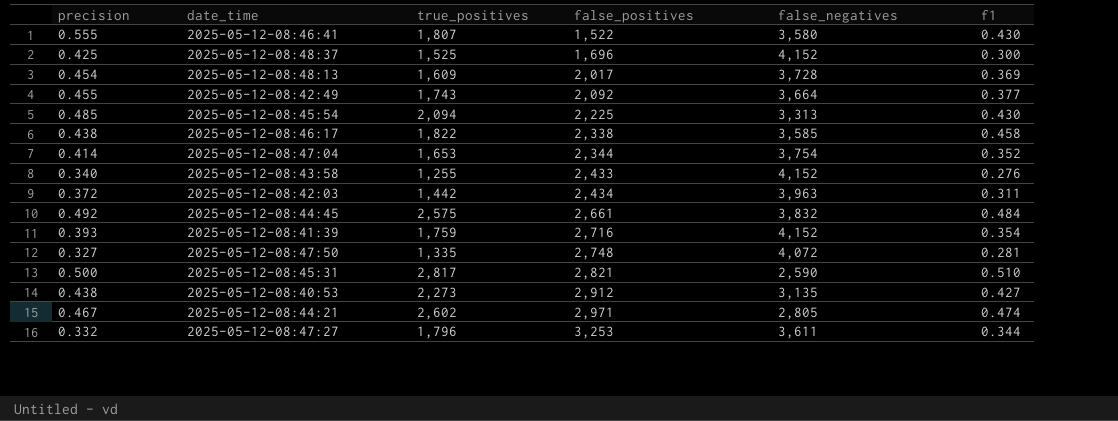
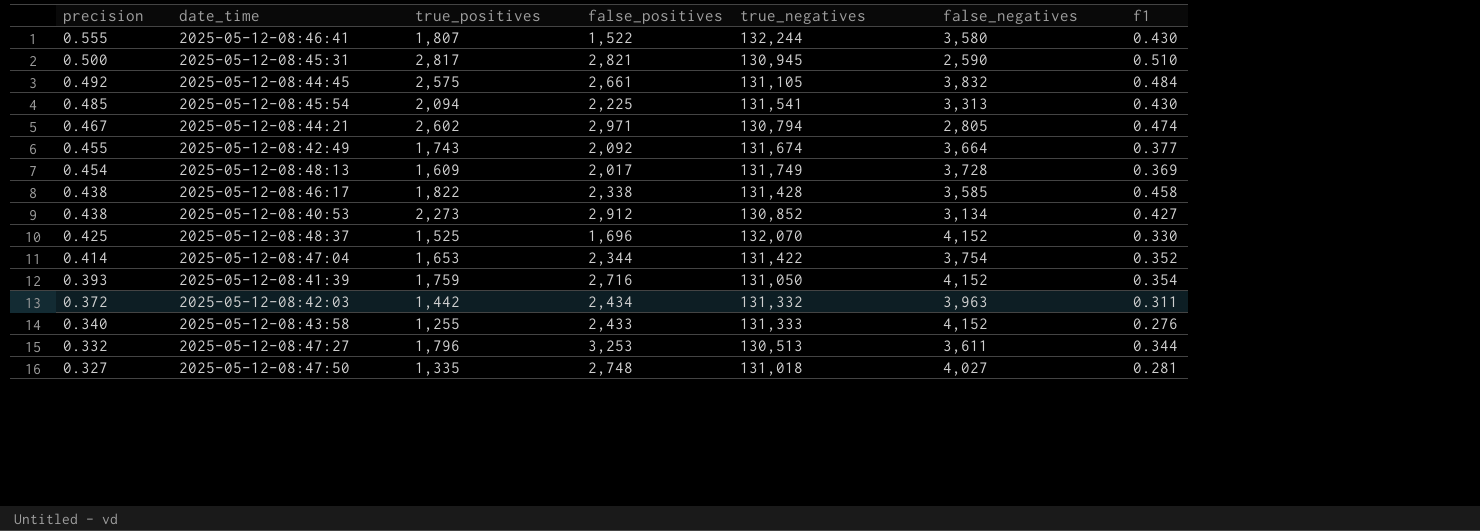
row order: false_positives ascending -> precision descending
column true_negatives | position: none -> 5
2025-05-12-08:40:53 | false_negatives: 3,135 -> 3,134
2025-05-12-08:48:37 | f1: 0.300 -> 0.330
2025-05-12-08:47:50 | false_negatives: 4,072 -> 4,027

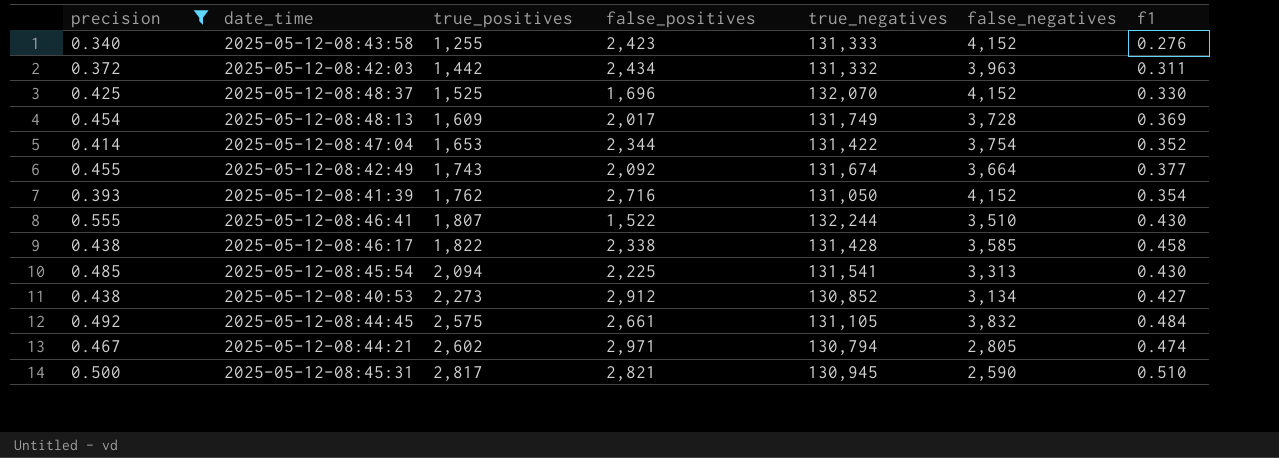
filter: none -> precision >= 0.340
row order: precision descending -> true_positives ascending
2025-05-12-08:43:58 | false_positives: 2,433 -> 2,423
2025-05-12-08:41:39 | true_positives: 1,759 -> 1,762
2025-05-12-08:46:41 | false_negatives: 3,580 -> 3,510

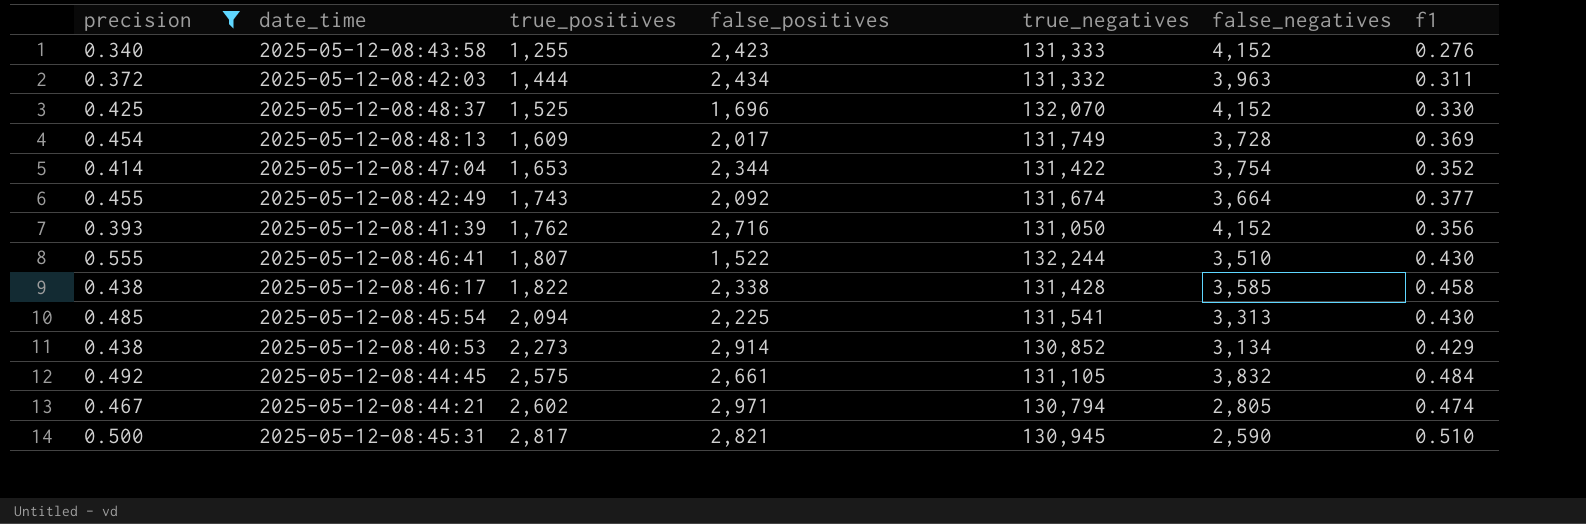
2025-05-12-08:42:03 | true_positives: 1,442 -> 1,444
2025-05-12-08:41:39 | f1: 0.354 -> 0.356
2025-05-12-08:40:53 | false_positives: 2,912 -> 2,914
2025-05-12-08:40:53 | f1: 0.427 -> 0.429

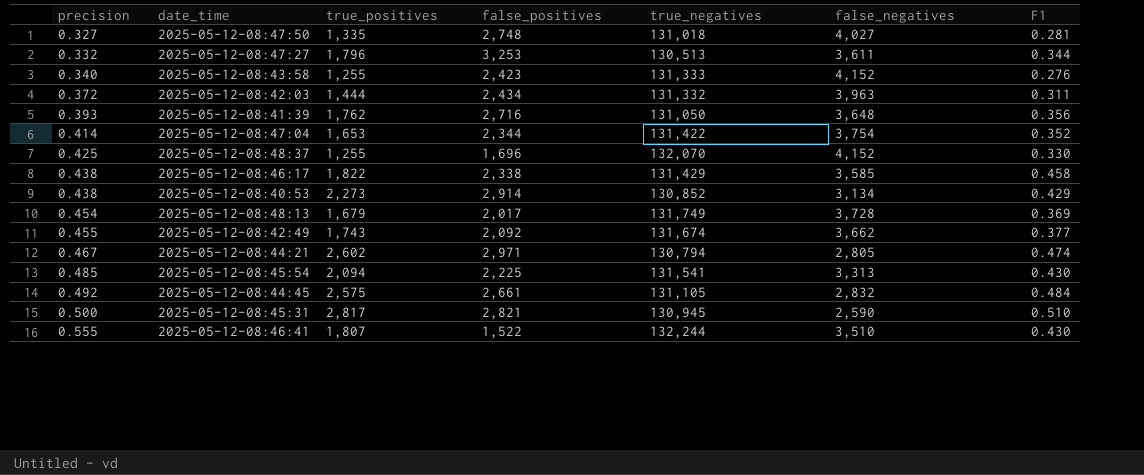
filter: precision >= 0.340 -> none
row order: true_positives ascending -> precision ascending
column name: f1 -> F1
2025-05-12-08:41:39 | false_negatives: 4,152 -> 3,648
2025-05-12-08:48:37 | true_positives: 1,525 -> 1,255
2025-05-12-08:46:17 | true_negatives: 131,428 -> 131,429
2025-05-12-08:48:13 | true_positives: 1,609 -> 1,679
2025-05-12-08:42:49 | false_negatives: 3,664 -> 3,662
2025-05-12-08:44:45 | false_negatives: 3,832 -> 2,832

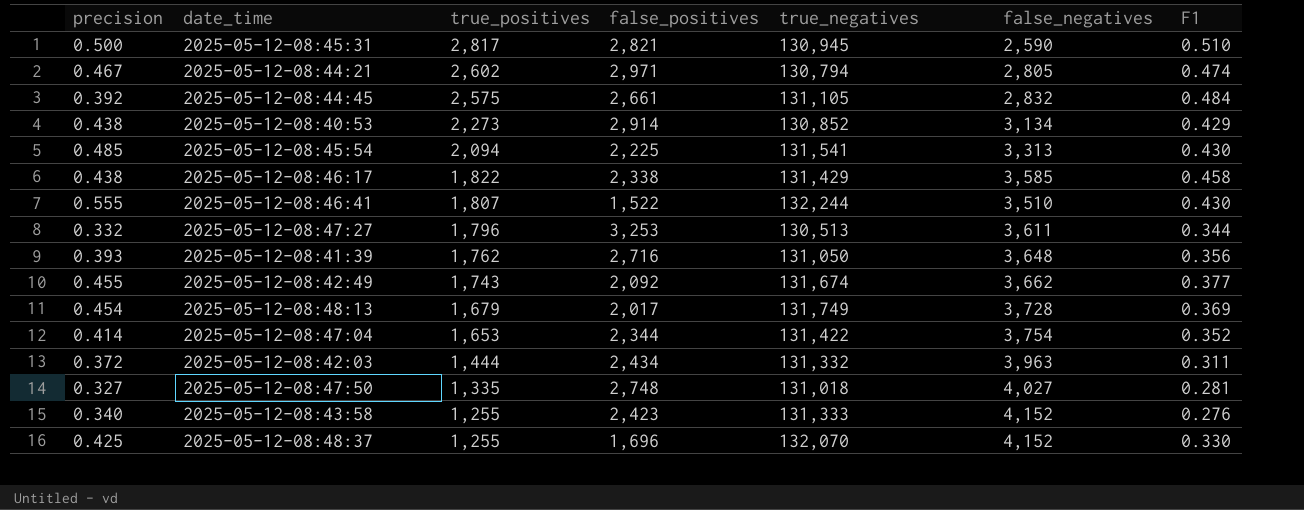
row order: precision ascending -> true_positives descending
2025-05-12-08:44:45 | precision: 0.492 -> 0.392

